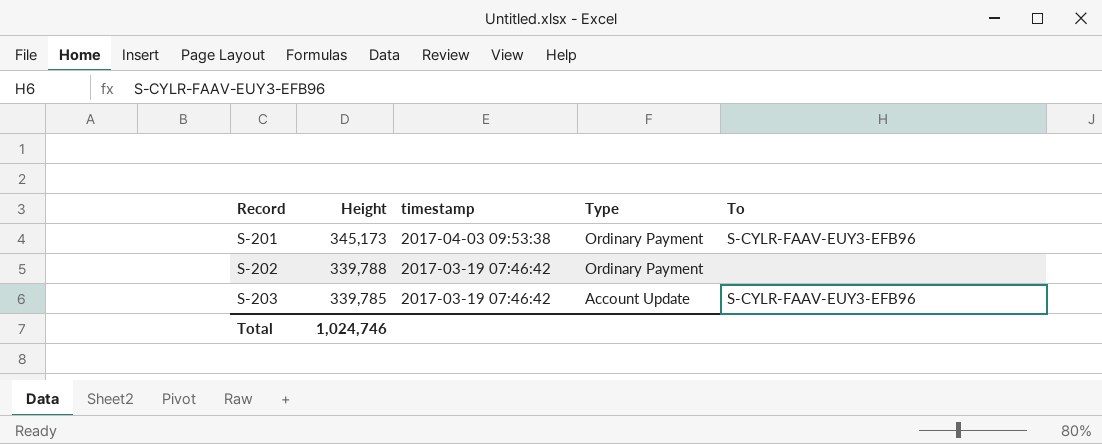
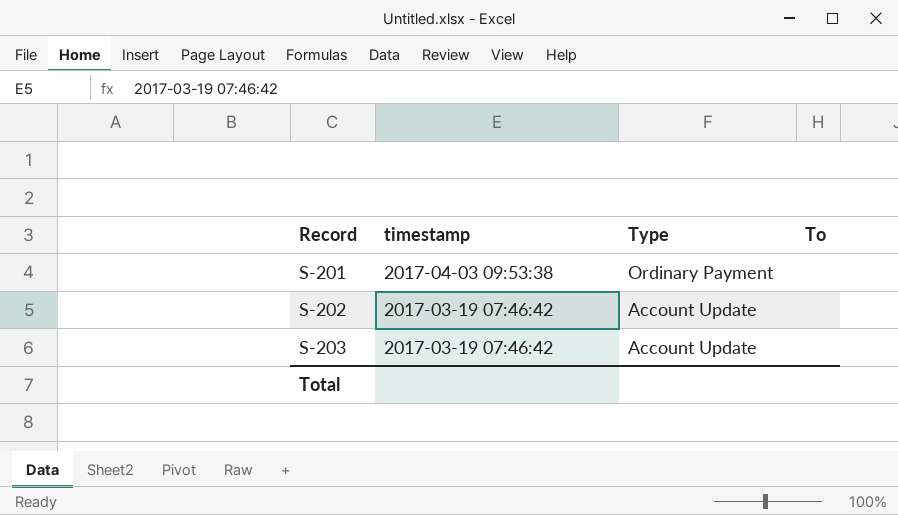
column Height | position: 2 -> none
S-201 | To: S-CYLR-FAAV-EUY3-EFB96 -> none
S-202 | Type: Ordinary Payment -> Account Update
S-203 | To: S-CYLR-FAAV-EUY3-EFB96 -> none

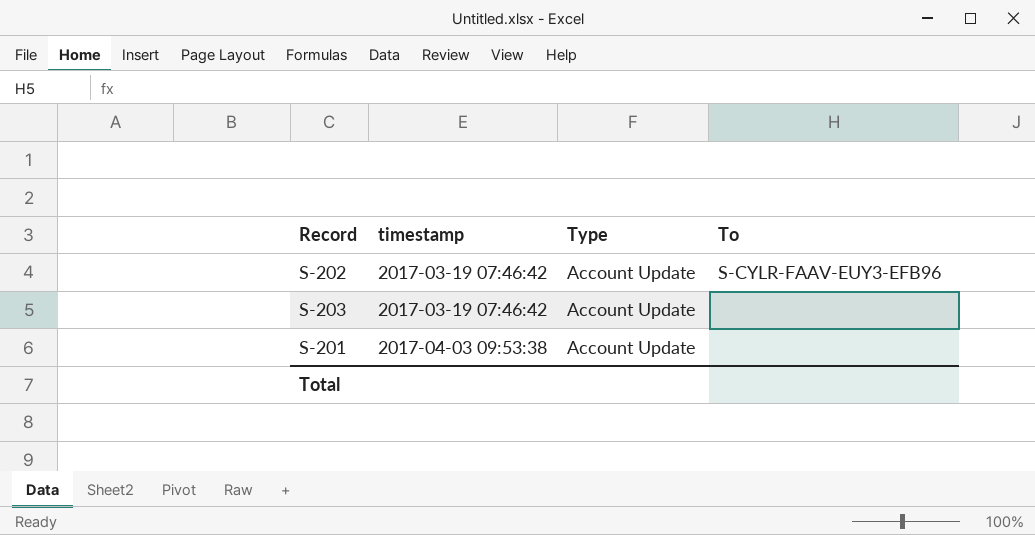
row order: Record ascending -> timestamp ascending
S-202 | To: none -> S-CYLR-FAAV-EUY3-EFB96
S-201 | Type: Ordinary Payment -> Account Update

